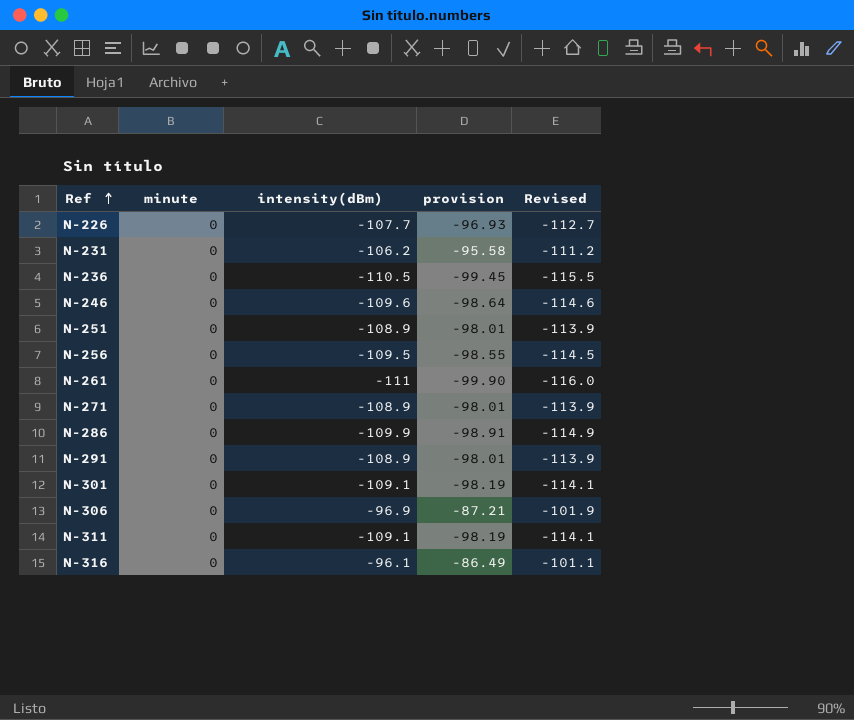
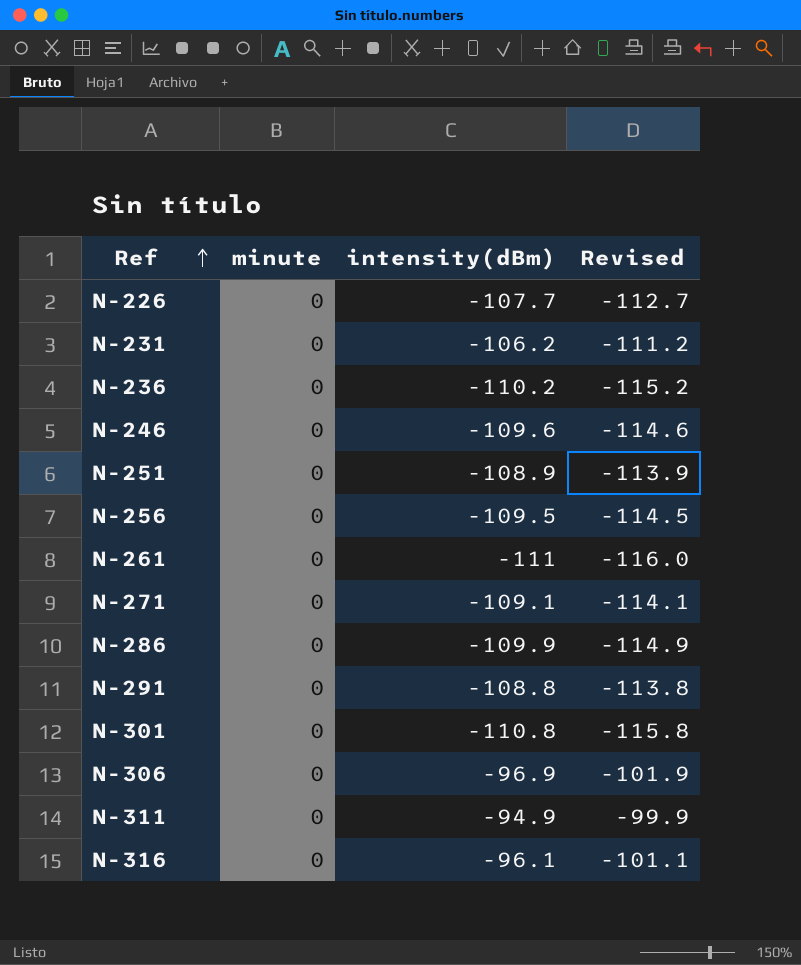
column provision | formula: [intensity(dBm)] * 0.9 -> none
N-236 | intensity(dBm): -110.5 -> -110.2
N-236 | Revised: -115.5 -> -115.2
N-271 | intensity(dBm): -108.9 -> -109.1
N-271 | Revised: -113.9 -> -114.1
N-291 | intensity(dBm): -108.9 -> -108.8
N-291 | Revised: -113.9 -> -113.8
N-301 | intensity(dBm): -109.1 -> -110.8
N-301 | Revised: -114.1 -> -115.8
N-311 | intensity(dBm): -109.1 -> -94.9
N-311 | Revised: -114.1 -> -99.9

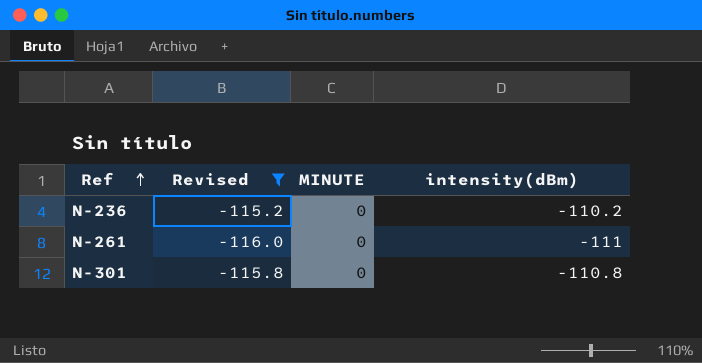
filter: none -> Revised <= -115.2
column Revised | position: 4 -> 2
column name: minute -> MINUTE

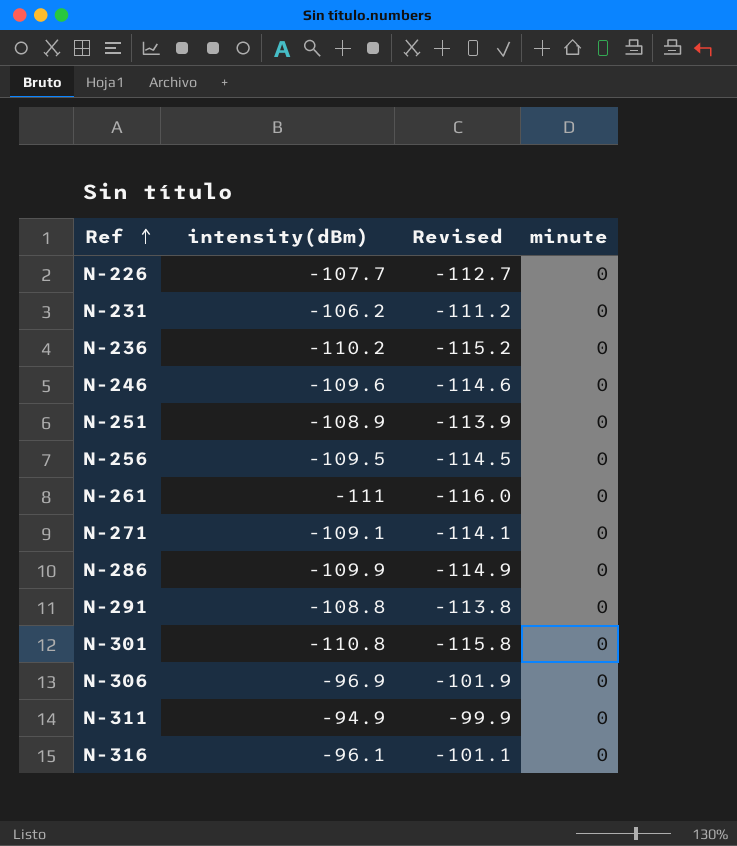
filter: Revised <= -115.2 -> none
column intensity(dBm) | position: 4 -> 2
column name: MINUTE -> minute

